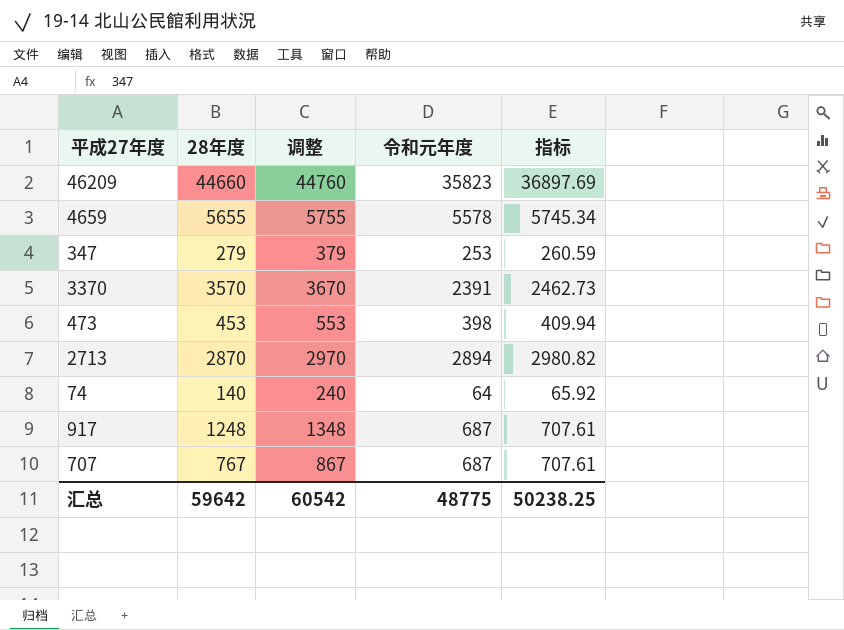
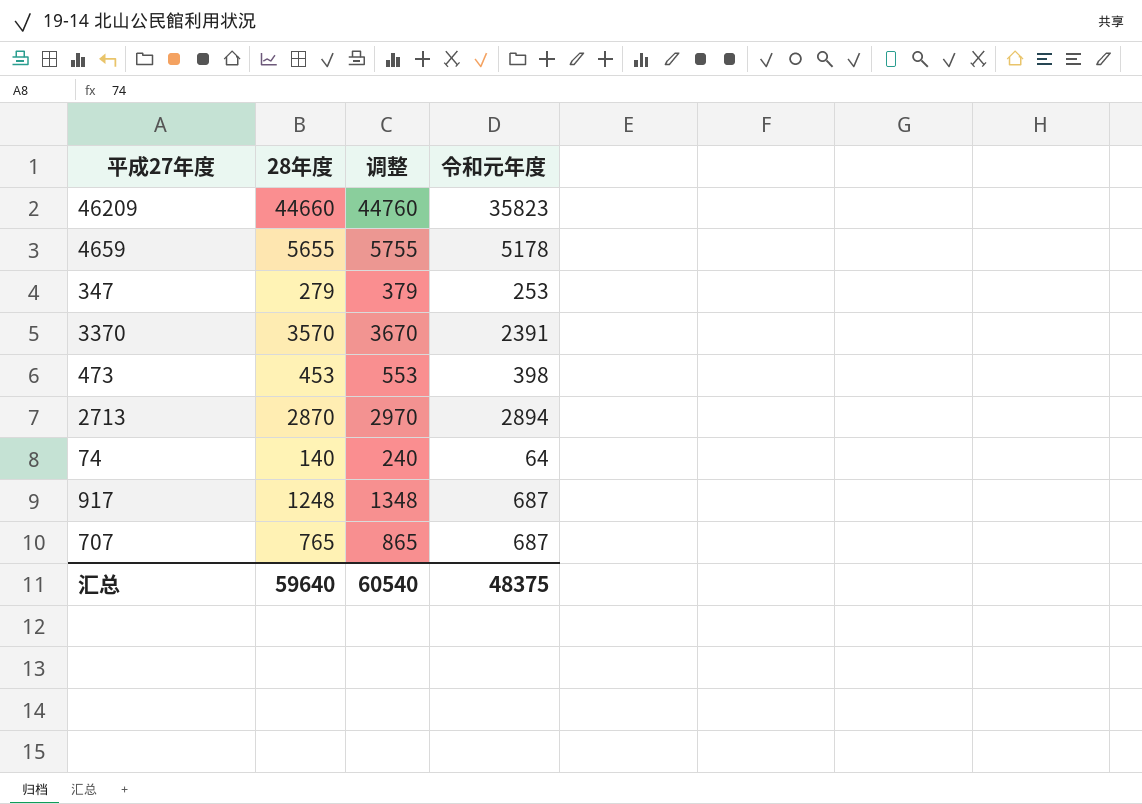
column 指标 | formula: [令和元年度] * 1.03 -> none
4659 | 令和元年度: 5578 -> 5178
707 | 28年度: 767 -> 765
707 | 调整: 867 -> 865
汇总 | 28年度: 59642 -> 59640
汇总 | 调整: 60542 -> 60540
汇总 | 令和元年度: 48775 -> 48375

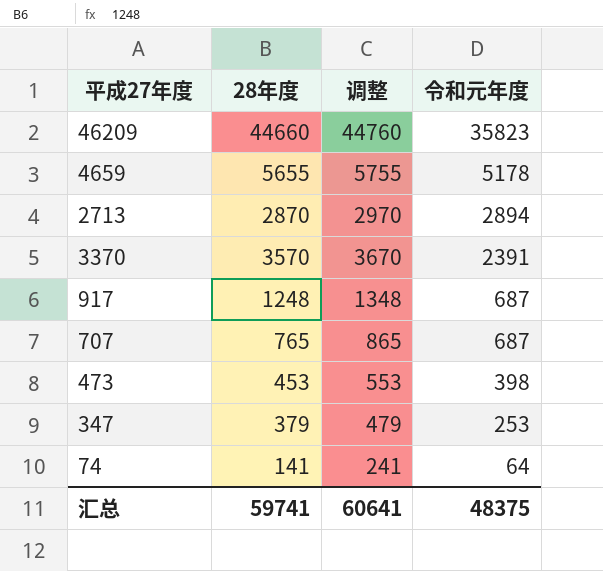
row order: none -> 令和元年度 descending
347 | 28年度: 279 -> 379
347 | 调整: 379 -> 479
74 | 28年度: 140 -> 141
74 | 调整: 240 -> 241
汇总 | 28年度: 59640 -> 59741
汇总 | 调整: 60540 -> 60641

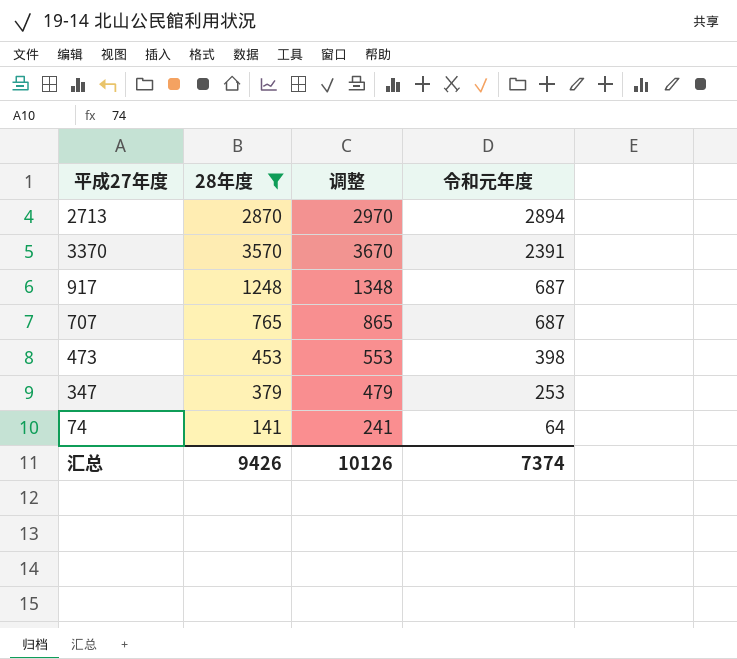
filter: none -> 28年度 <= 3570
汇总 | 28年度: 59741 -> 9426
汇总 | 调整: 60641 -> 10126
汇总 | 令和元年度: 48375 -> 7374

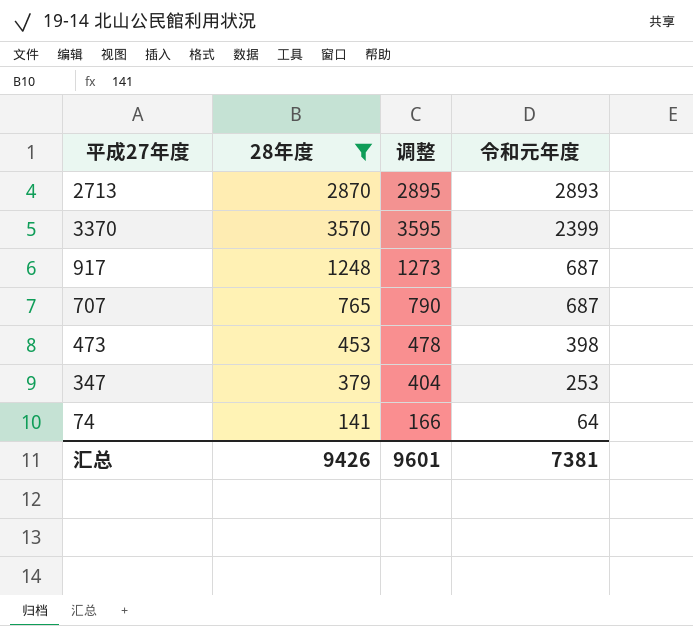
column 调整 | formula: [28年度] + 100 -> [28年度] + 25
2713 | 令和元年度: 2894 -> 2893
3370 | 令和元年度: 2391 -> 2399
汇总 | 调整: 10126 -> 9601
汇总 | 令和元年度: 7374 -> 7381

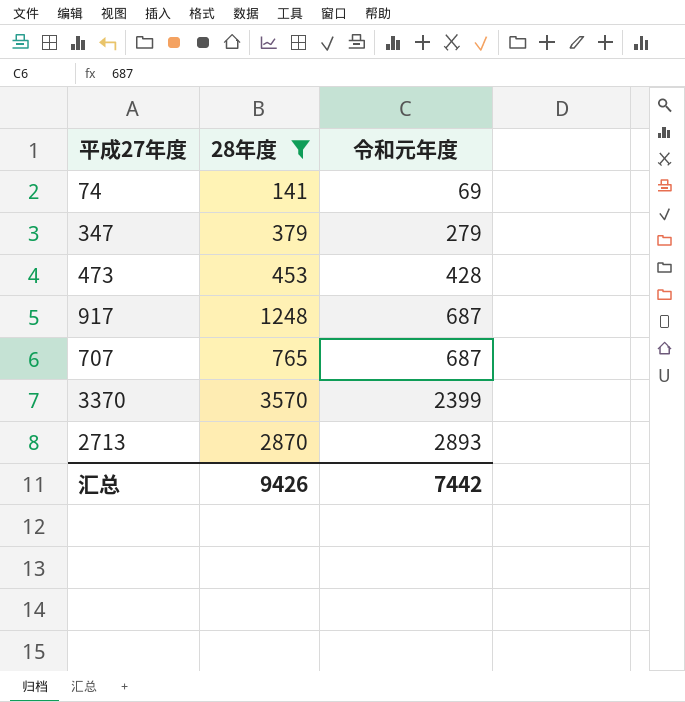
row order: 令和元年度 descending -> 令和元年度 ascending
column 调整 | formula: [28年度] + 25 -> none
74 | 令和元年度: 64 -> 69
347 | 令和元年度: 253 -> 279
473 | 令和元年度: 398 -> 428
汇总 | 令和元年度: 7381 -> 7442

